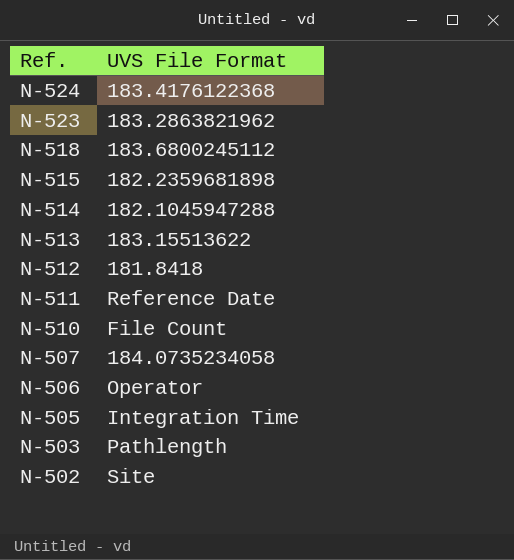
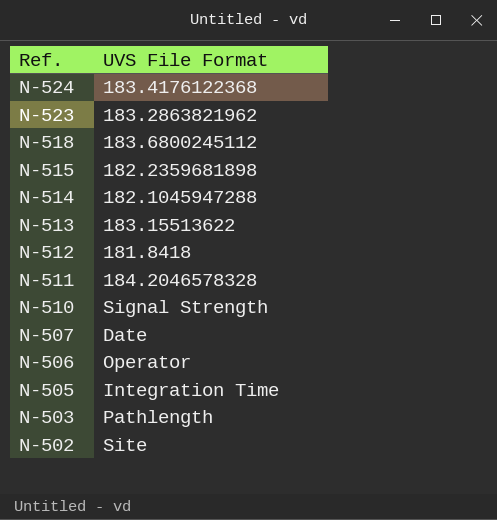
N-511 | UVS File Format: Reference Date -> 184.2046578328
N-510 | UVS File Format: File Count -> Signal Strength
N-507 | UVS File Format: 184.0735234058 -> Date

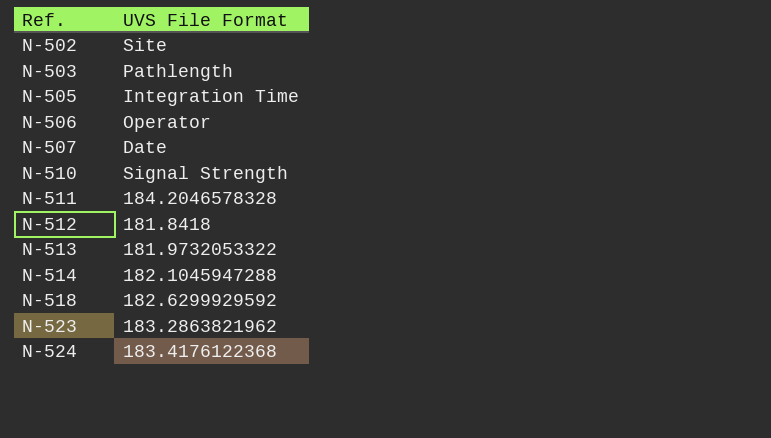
row order: Ref. descending -> Ref. ascending
row N-515: 182.2359681898 -> none
N-513 | UVS File Format: 183.15513622 -> 181.9732053322
N-518 | UVS File Format: 183.6800245112 -> 182.6299929592

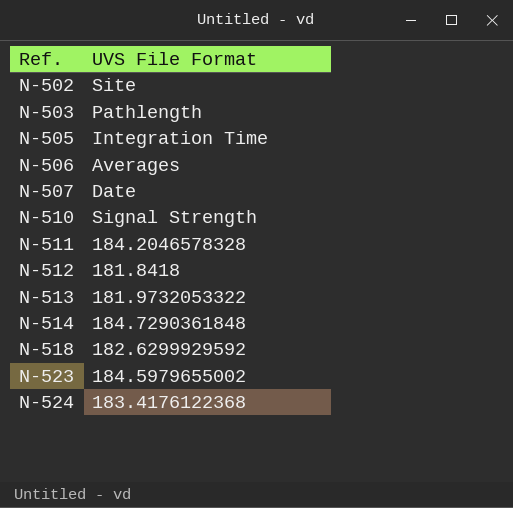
N-506 | UVS File Format: Operator -> Averages
N-514 | UVS File Format: 182.1045947288 -> 184.7290361848
N-523 | UVS File Format: 183.2863821962 -> 184.5979655002

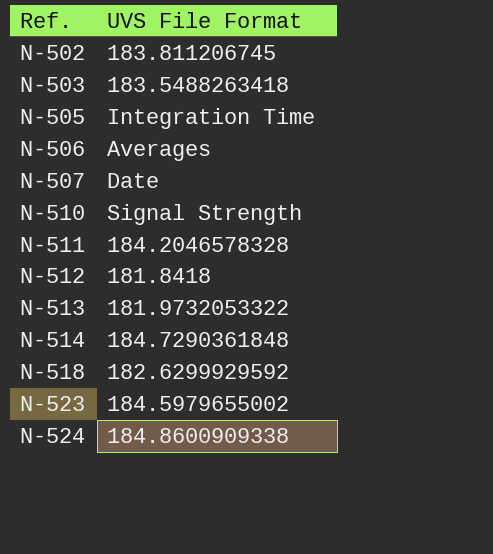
N-502 | UVS File Format: Site -> 183.811206745
N-503 | UVS File Format: Pathlength -> 183.5488263418
N-524 | UVS File Format: 183.4176122368 -> 184.8600909338

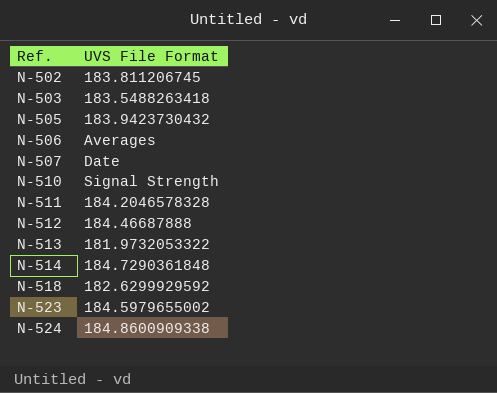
N-505 | UVS File Format: Integration Time -> 183.9423730432
N-512 | UVS File Format: 181.8418 -> 184.46687888

